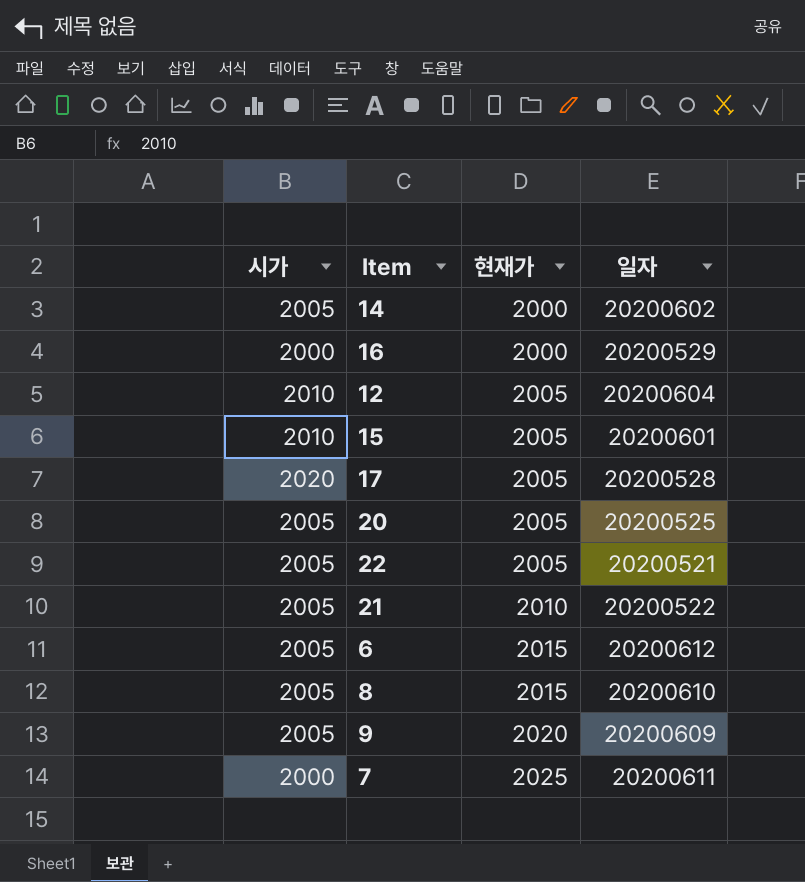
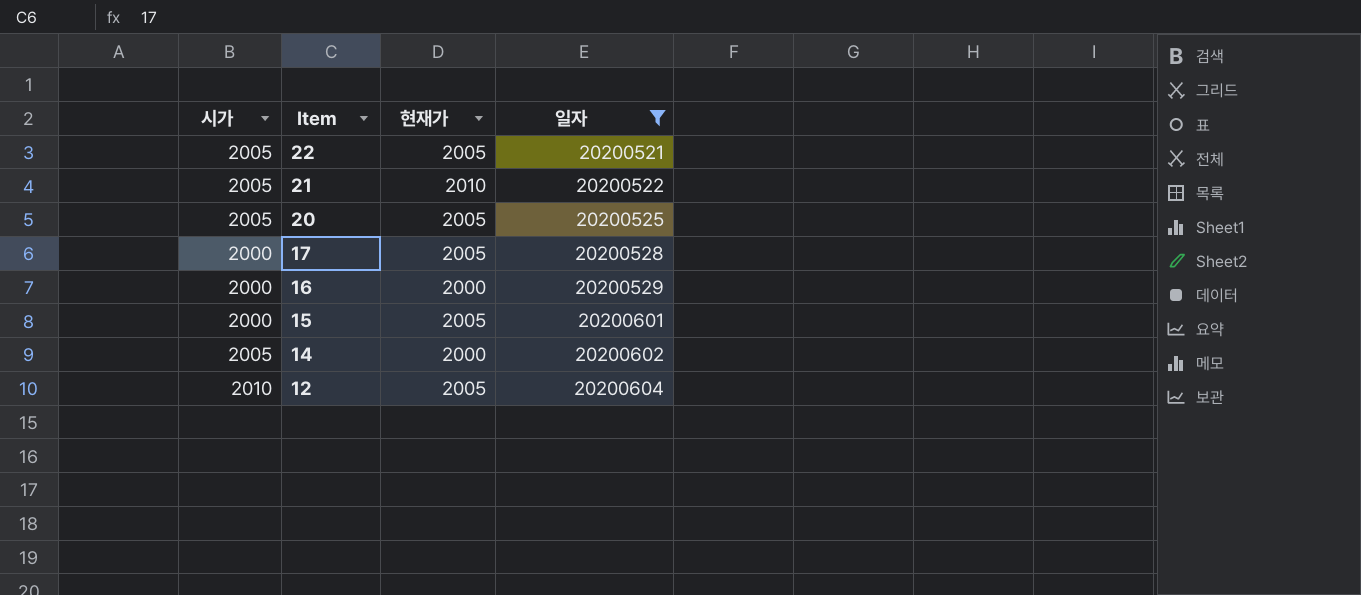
filter: none -> 일자 <= 20200604
row order: 현재가 ascending -> Item descending
17 | 시가: 2020 -> 2000
15 | 시가: 2010 -> 2000

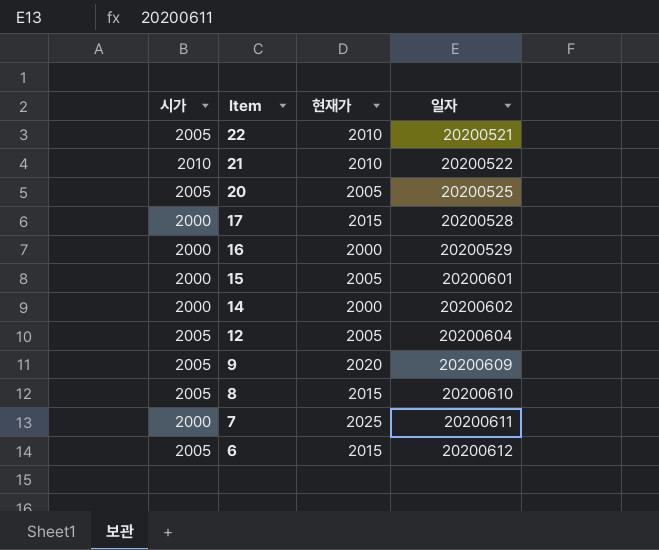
filter: 일자 <= 20200604 -> none
22 | 현재가: 2005 -> 2010
21 | 시가: 2005 -> 2010
17 | 현재가: 2005 -> 2015
14 | 시가: 2005 -> 2000
12 | 시가: 2010 -> 2005

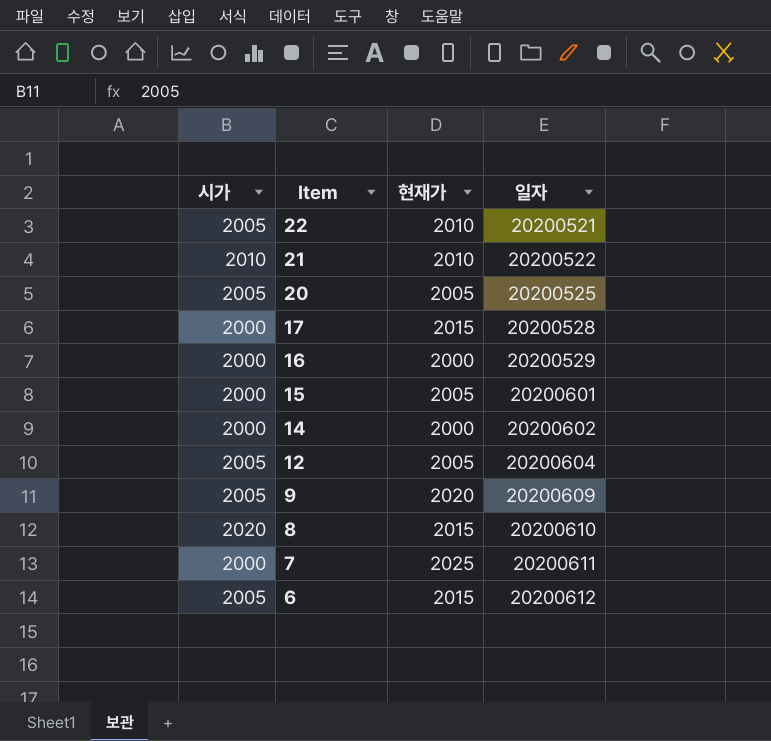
8 | 시가: 2005 -> 2020

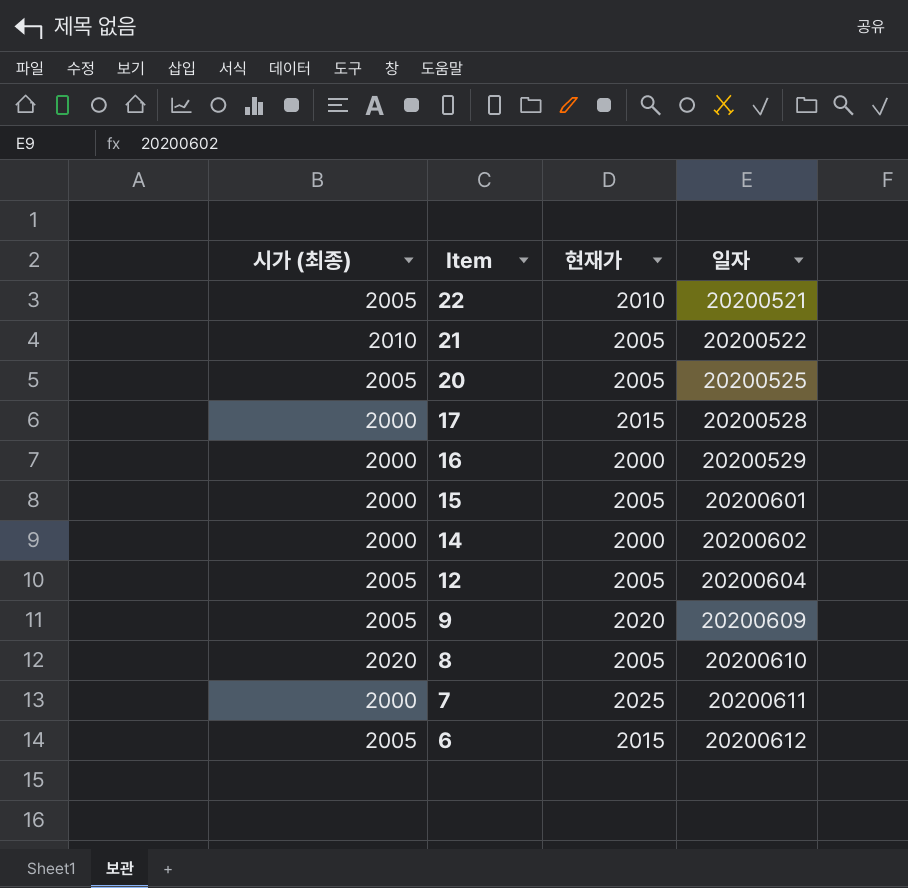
column name: 시가 -> 시가 (최종)
21 | 현재가: 2010 -> 2005
8 | 현재가: 2015 -> 2005

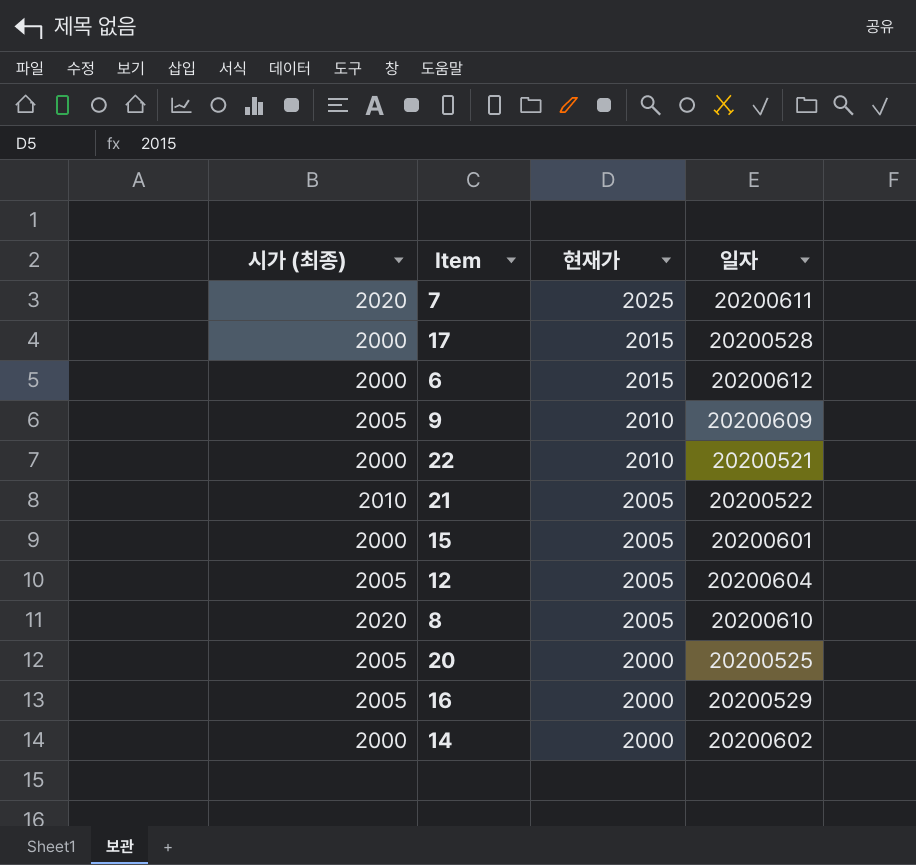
row order: Item descending -> 현재가 descending
7 | 시가 (최종): 2000 -> 2020
6 | 시가 (최종): 2005 -> 2000
9 | 현재가: 2020 -> 2010
22 | 시가 (최종): 2005 -> 2000
20 | 현재가: 2005 -> 2000
16 | 시가 (최종): 2000 -> 2005

